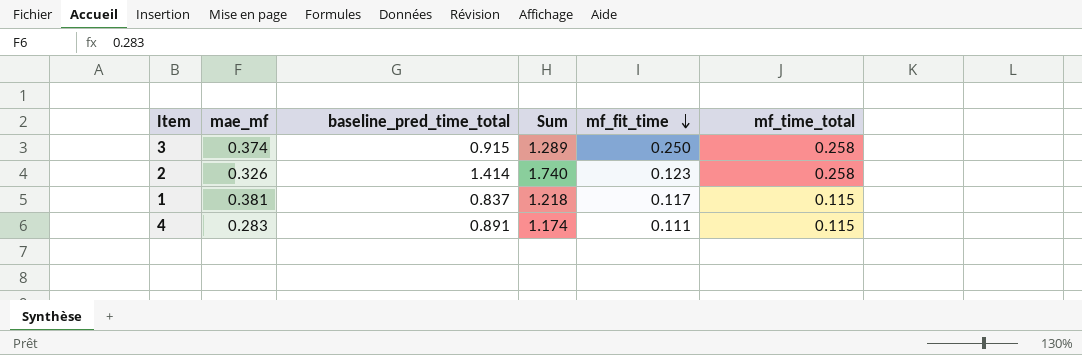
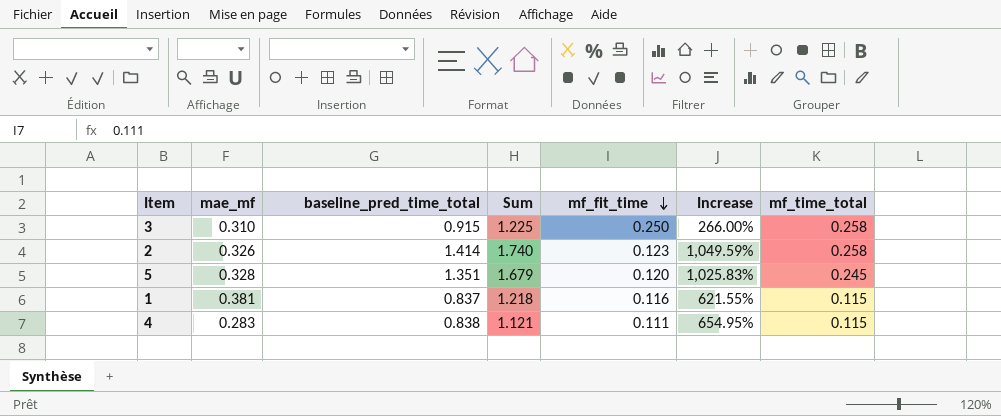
column Increase | formula: none -> ([baseline_pred_time_total] - [mf_fit_time]) / [mf_fit_time]
3 | mae_mf: 0.374 -> 0.310
3 | Sum: 1.289 -> 1.225
row 5: none -> 0.328 | 1.351 | 1.679 | 0.120 | 1,025.83% | 0.245
1 | mf_fit_time: 0.117 -> 0.116
4 | baseline_pred_time_total: 0.891 -> 0.838
4 | Sum: 1.174 -> 1.121

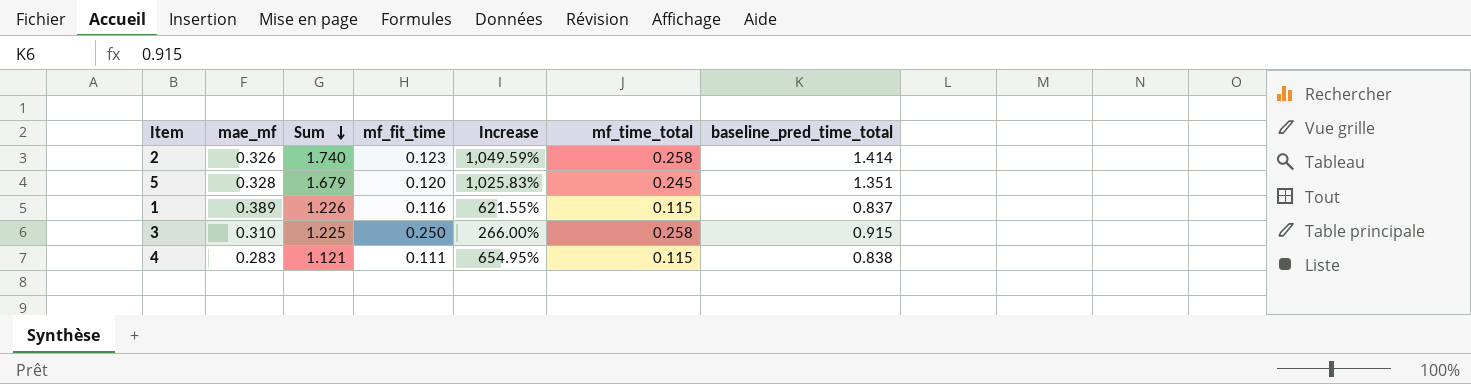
row order: mf_fit_time descending -> Sum descending
column baseline_pred_time_total | position: 3 -> 7
1 | mae_mf: 0.381 -> 0.389
1 | Sum: 1.218 -> 1.226

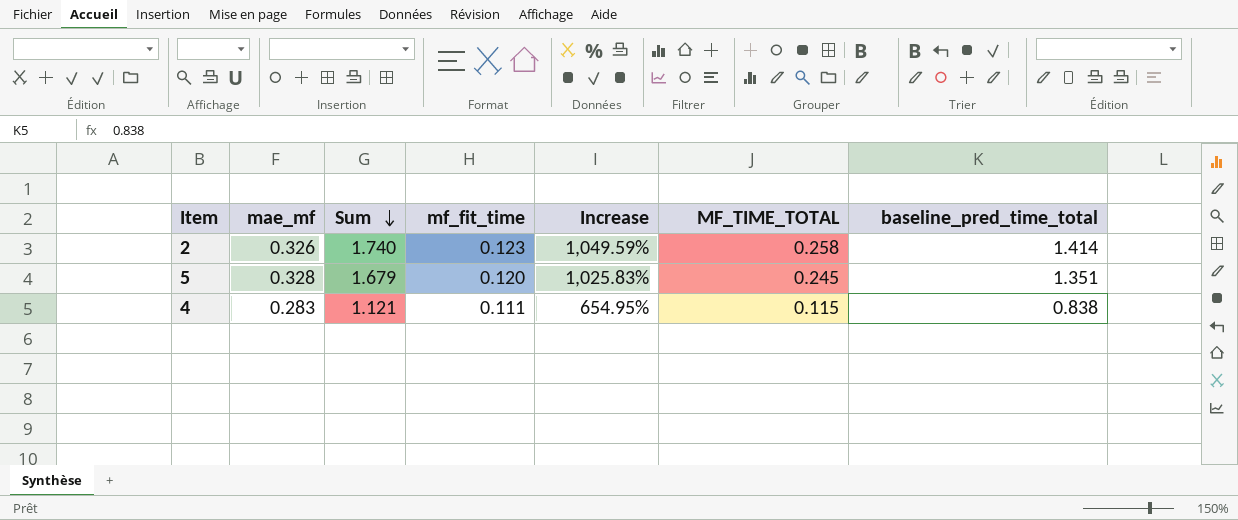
column name: mf_time_total -> MF_TIME_TOTAL
row 1: 0.389 | 1.226 | 0.116 | 621.55% | 0.115 | 0.837 -> none
row 3: 0.310 | 1.225 | 0.250 | 266.00% | 0.258 | 0.915 -> none

